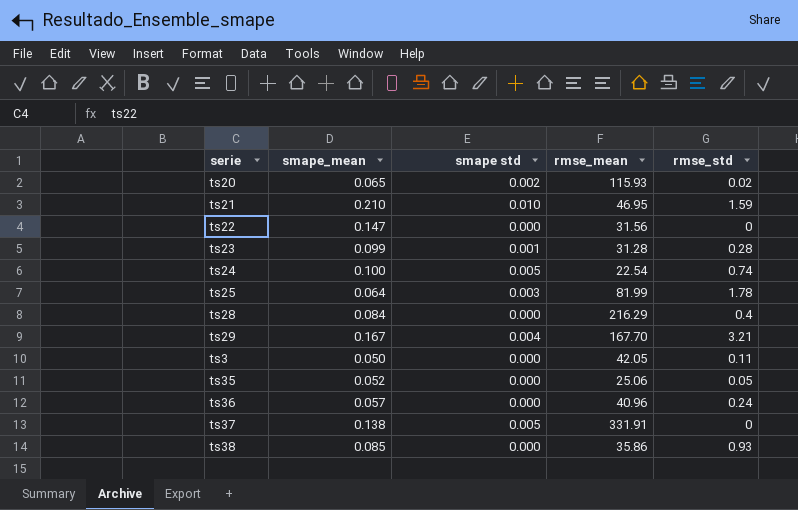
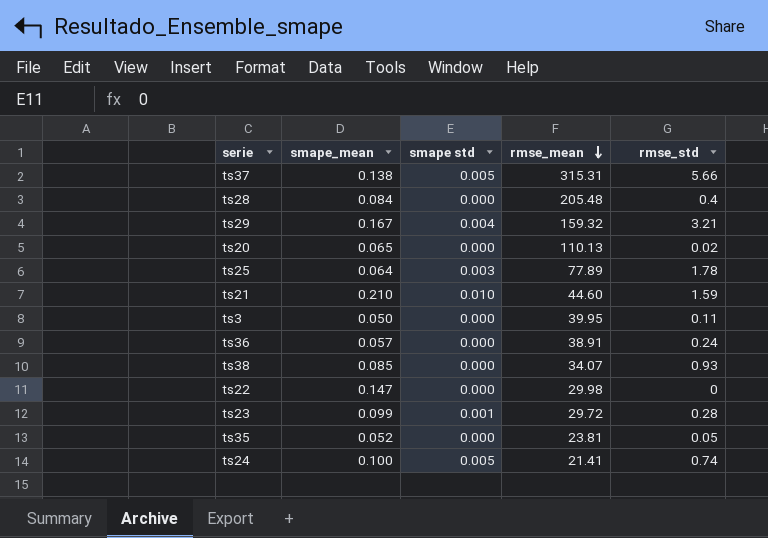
row order: none -> rmse_mean descending
ts37 | rmse_mean: 331.91 -> 315.31
ts37 | rmse_std: 0 -> 5.66
ts28 | rmse_mean: 216.29 -> 205.48
ts29 | rmse_mean: 167.70 -> 159.32
ts20 | smape std: 0.002 -> 0.000
ts20 | rmse_mean: 115.93 -> 110.13
ts25 | rmse_mean: 81.99 -> 77.89
ts21 | rmse_mean: 46.95 -> 44.60
ts3 | rmse_mean: 42.05 -> 39.95
ts36 | rmse_mean: 40.96 -> 38.91
ts38 | rmse_mean: 35.86 -> 34.07
ts22 | rmse_mean: 31.56 -> 29.98
ts23 | rmse_mean: 31.28 -> 29.72
ts35 | rmse_mean: 25.06 -> 23.81
ts24 | rmse_mean: 22.54 -> 21.41

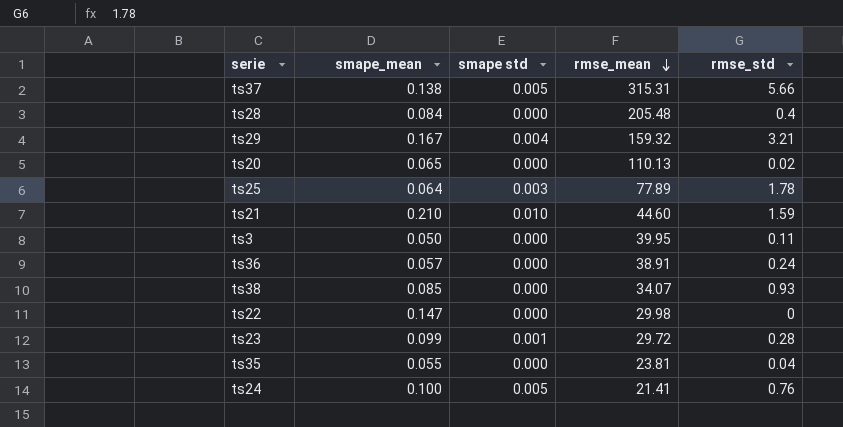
ts35 | smape_mean: 0.052 -> 0.055
ts35 | rmse_std: 0.05 -> 0.04
ts24 | rmse_std: 0.74 -> 0.76

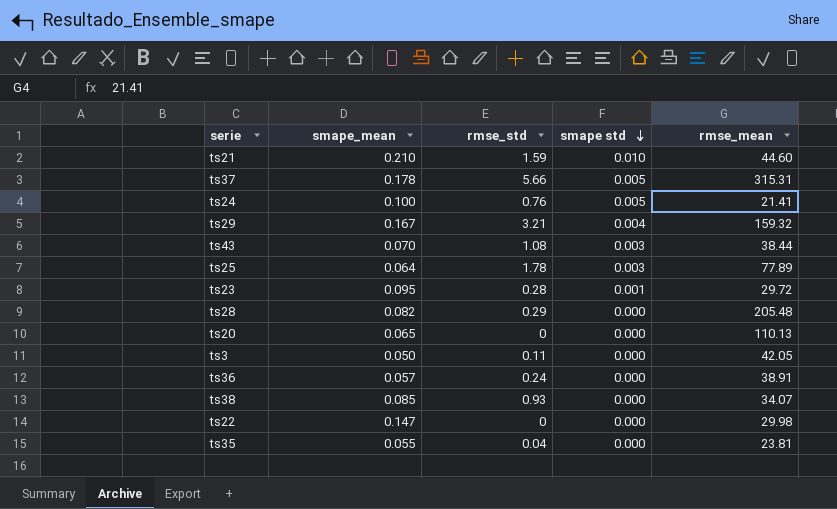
row order: rmse_mean descending -> smape std descending
column rmse_std | position: 5 -> 3
ts37 | smape_mean: 0.138 -> 0.178
row ts43: none -> 0.070 | 1.08 | 0.003 | 38.44
ts23 | smape_mean: 0.099 -> 0.095
ts28 | smape_mean: 0.084 -> 0.082
ts28 | rmse_std: 0.4 -> 0.29
ts20 | rmse_std: 0.02 -> 0
ts3 | rmse_mean: 39.95 -> 42.05

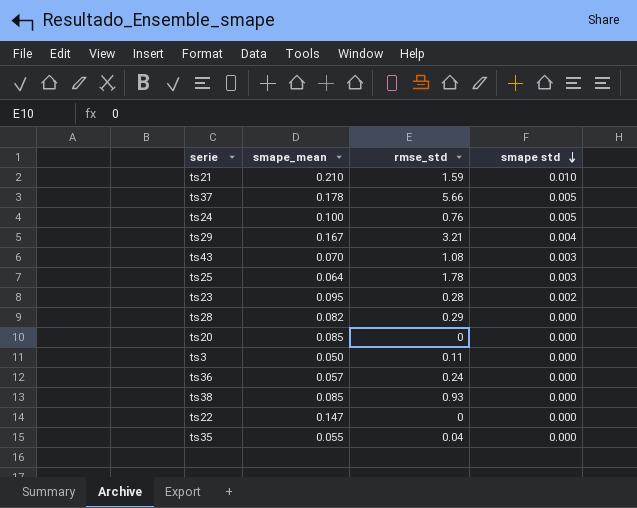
column rmse_mean | position: 5 -> none
ts23 | smape std: 0.001 -> 0.002
ts20 | smape_mean: 0.065 -> 0.085

